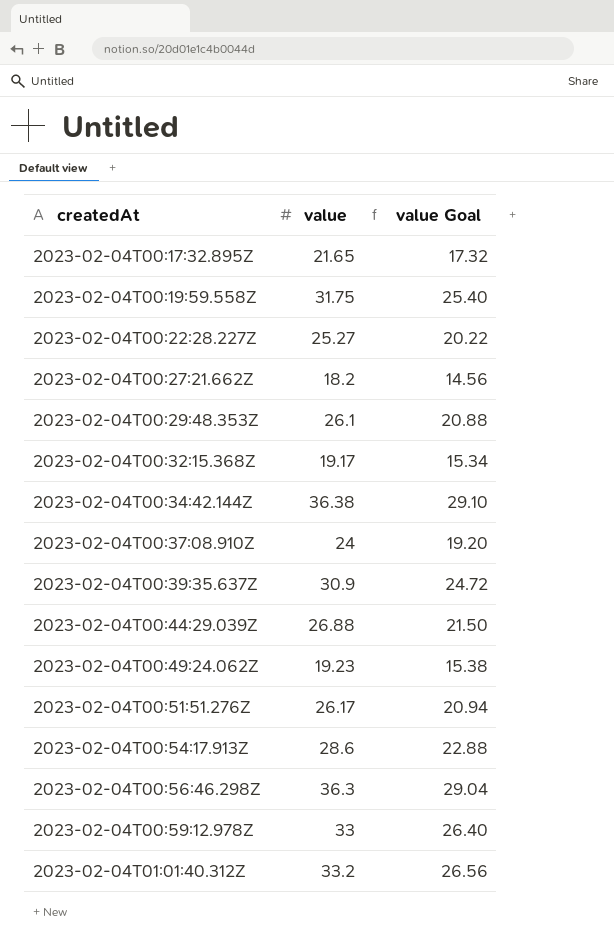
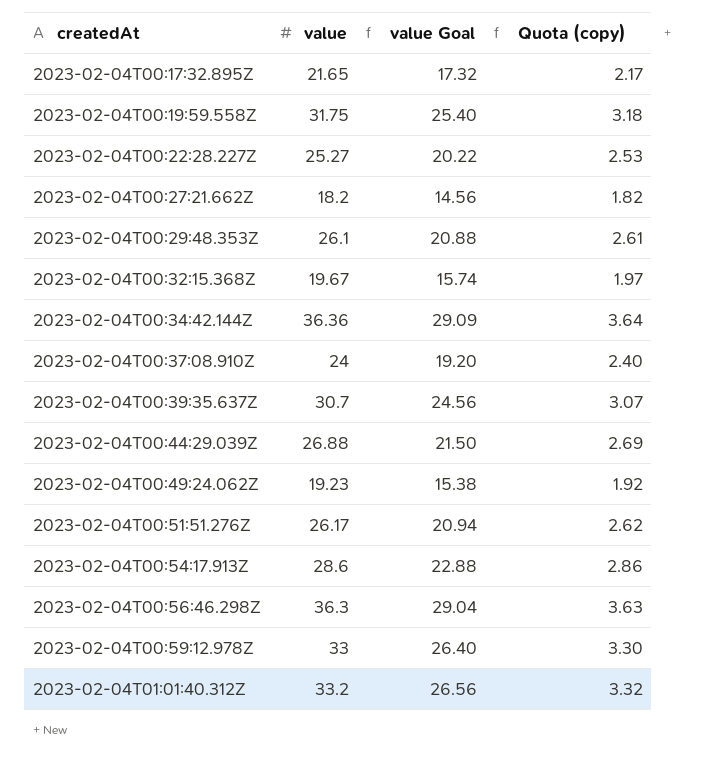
column Quota (copy) | formula: none -> [value] * 0.1
2023-02-04T00:32:15.368Z | value: 19.17 -> 19.67
2023-02-04T00:32:15.368Z | value Goal: 15.34 -> 15.74
2023-02-04T00:34:42.144Z | value: 36.38 -> 36.36
2023-02-04T00:34:42.144Z | value Goal: 29.10 -> 29.09
2023-02-04T00:39:35.637Z | value: 30.9 -> 30.7
2023-02-04T00:39:35.637Z | value Goal: 24.72 -> 24.56

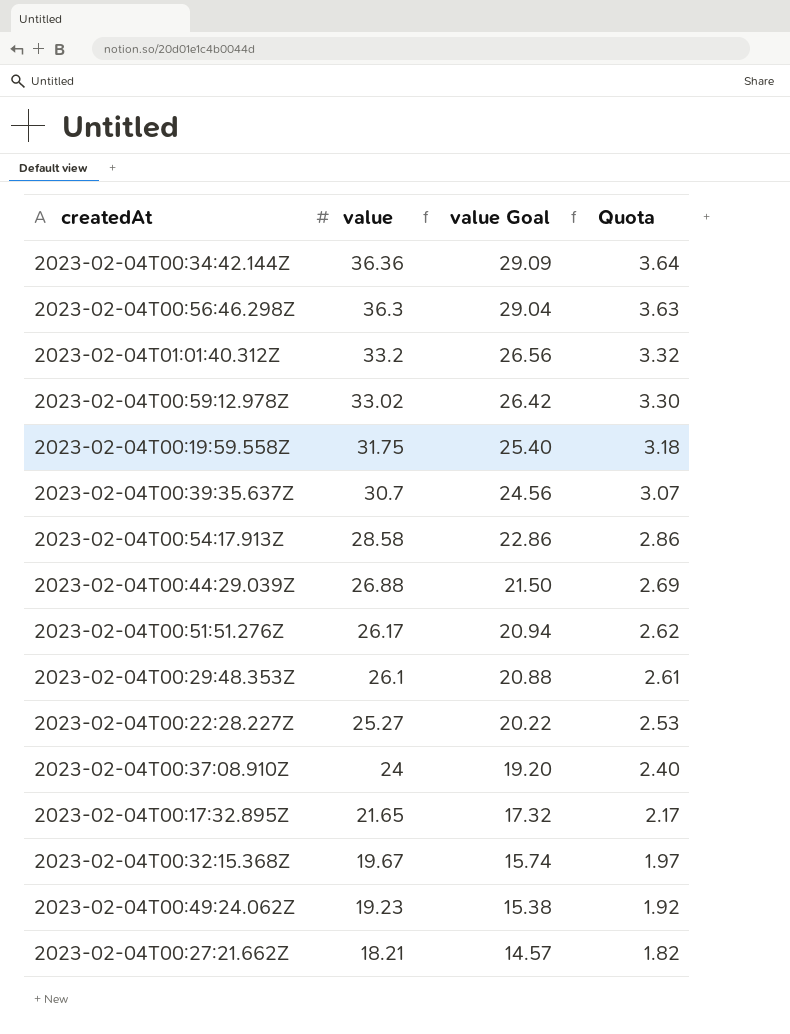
row order: createdAt ascending -> value descending
column name: Quota (copy) -> Quota
2023-02-04T00:59:12.978Z | value: 33 -> 33.02
2023-02-04T00:59:12.978Z | value Goal: 26.40 -> 26.42
2023-02-04T00:54:17.913Z | value: 28.6 -> 28.58
2023-02-04T00:54:17.913Z | value Goal: 22.88 -> 22.86
2023-02-04T00:27:21.662Z | value: 18.2 -> 18.21
2023-02-04T00:27:21.662Z | value Goal: 14.56 -> 14.57

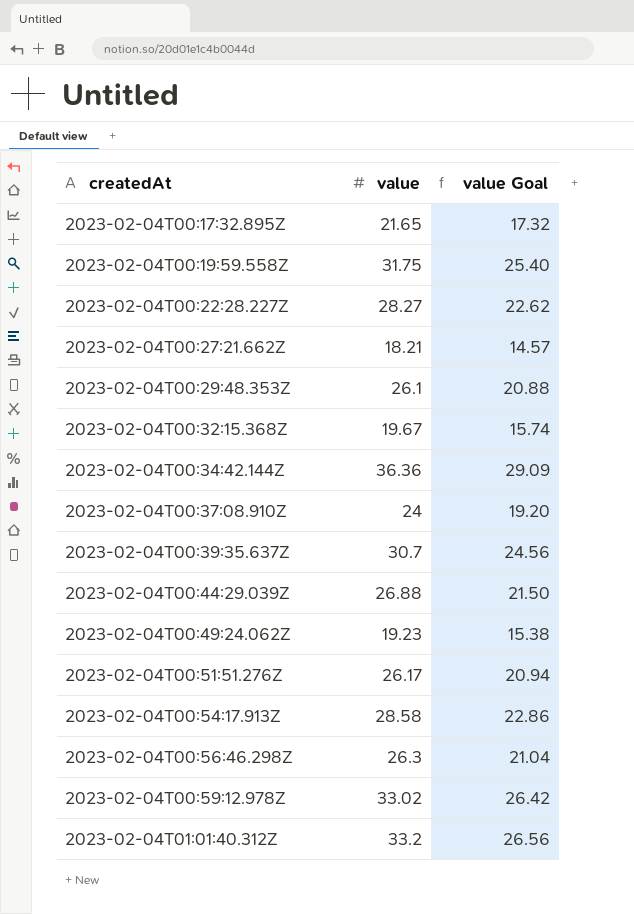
row order: value descending -> createdAt ascending
column Quota | formula: [value] * 0.1 -> none
2023-02-04T00:22:28.227Z | value: 25.27 -> 28.27
2023-02-04T00:22:28.227Z | value Goal: 20.22 -> 22.62
2023-02-04T00:56:46.298Z | value: 36.3 -> 26.3
2023-02-04T00:56:46.298Z | value Goal: 29.04 -> 21.04

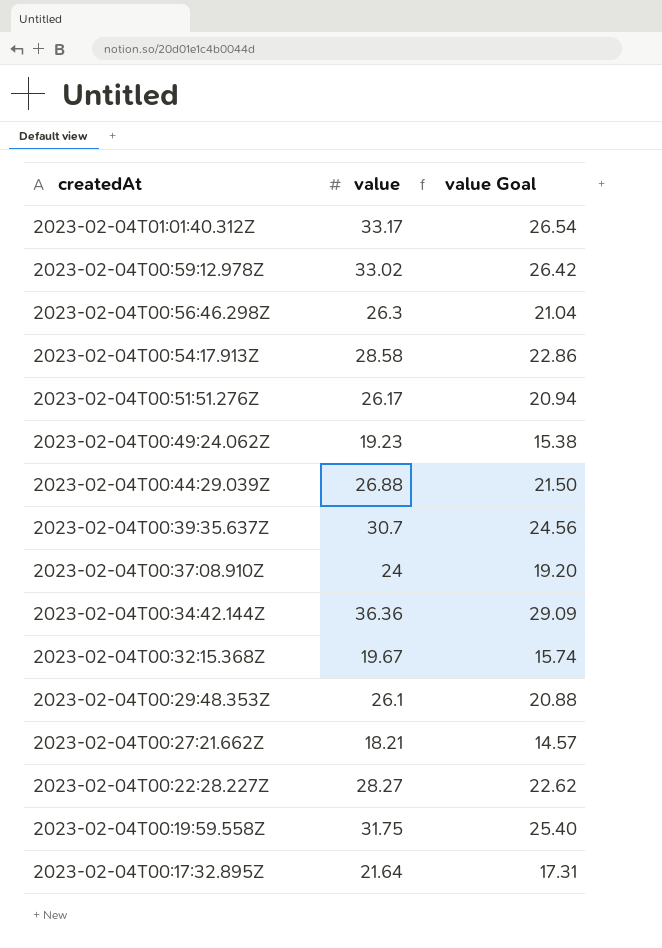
row order: createdAt ascending -> createdAt descending
2023-02-04T01:01:40.312Z | value: 33.2 -> 33.17
2023-02-04T01:01:40.312Z | value Goal: 26.56 -> 26.54
2023-02-04T00:17:32.895Z | value: 21.65 -> 21.64
2023-02-04T00:17:32.895Z | value Goal: 17.32 -> 17.31

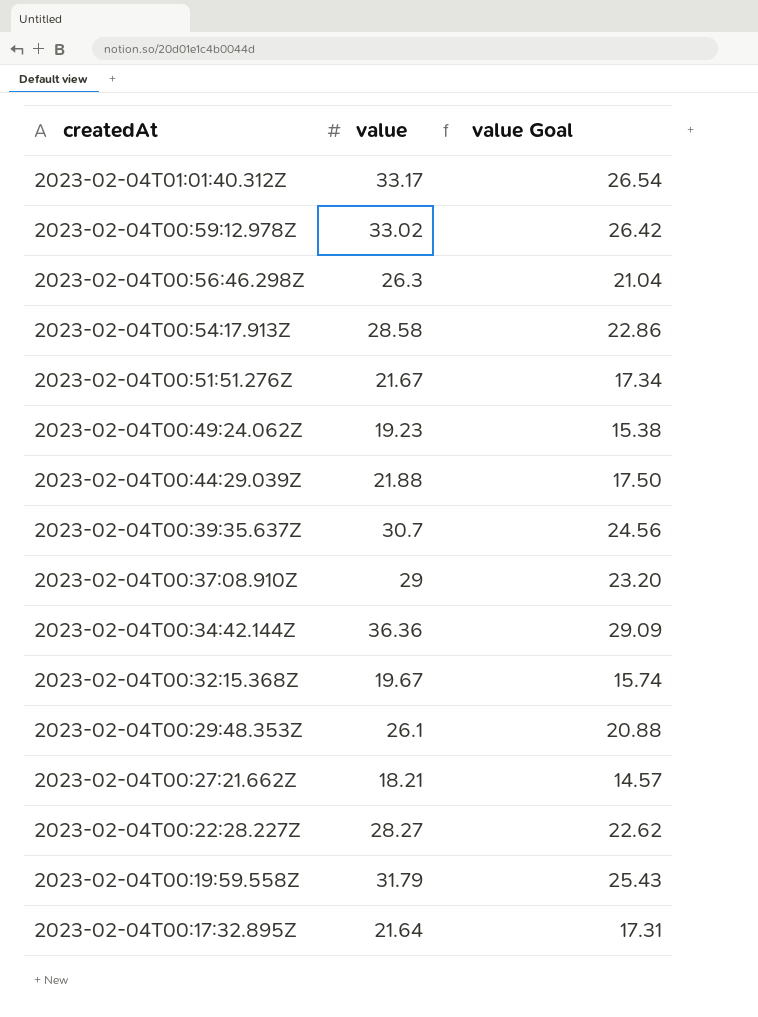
2023-02-04T00:51:51.276Z | value: 26.17 -> 21.67
2023-02-04T00:51:51.276Z | value Goal: 20.94 -> 17.34
2023-02-04T00:44:29.039Z | value: 26.88 -> 21.88
2023-02-04T00:44:29.039Z | value Goal: 21.50 -> 17.50
2023-02-04T00:37:08.910Z | value: 24 -> 29
2023-02-04T00:37:08.910Z | value Goal: 19.20 -> 23.20
2023-02-04T00:19:59.558Z | value: 31.75 -> 31.79
2023-02-04T00:19:59.558Z | value Goal: 25.40 -> 25.43

